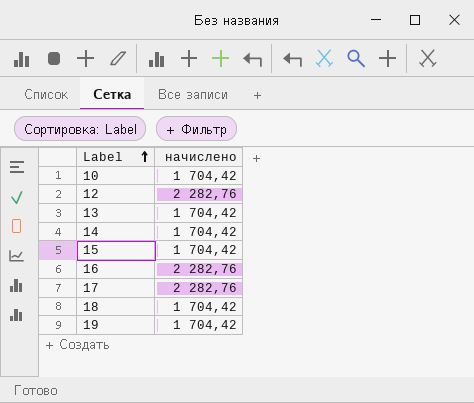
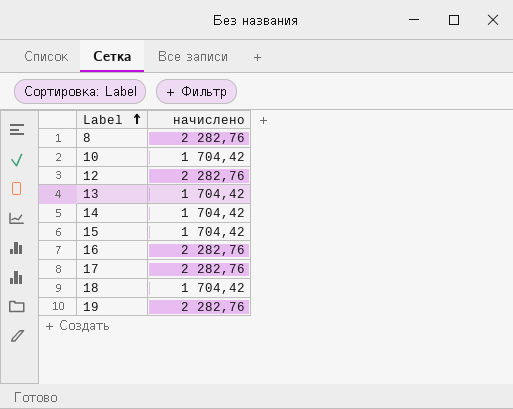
row 8: none -> 2 282,76
19 | начислено: 1 704,42 -> 2 282,76

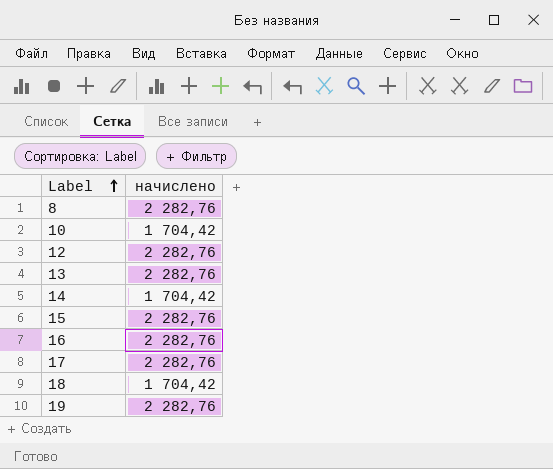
13 | начислено: 1 704,42 -> 2 282,76
15 | начислено: 1 704,42 -> 2 282,76

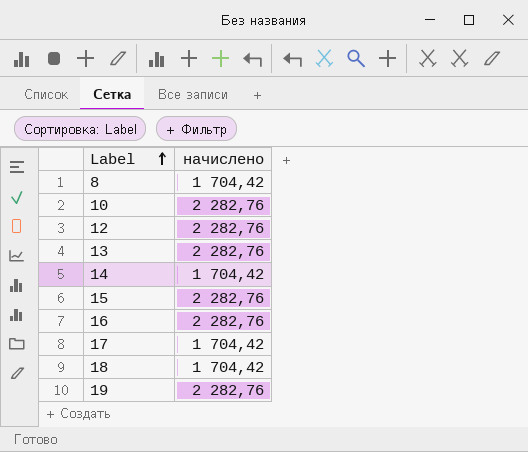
8 | начислено: 2 282,76 -> 1 704,42
10 | начислено: 1 704,42 -> 2 282,76
17 | начислено: 2 282,76 -> 1 704,42

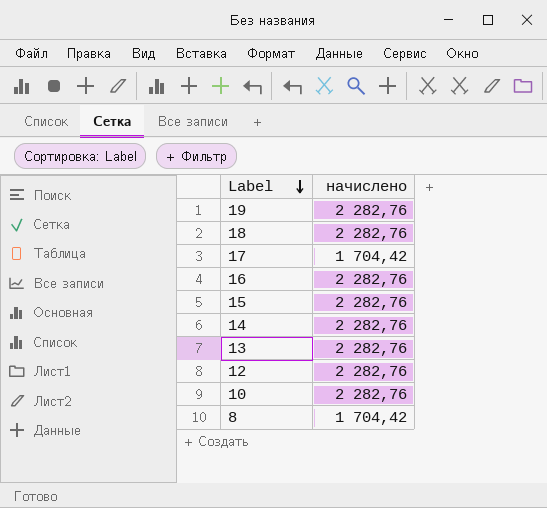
row order: Label ascending -> Label descending
18 | начислено: 1 704,42 -> 2 282,76
14 | начислено: 1 704,42 -> 2 282,76

